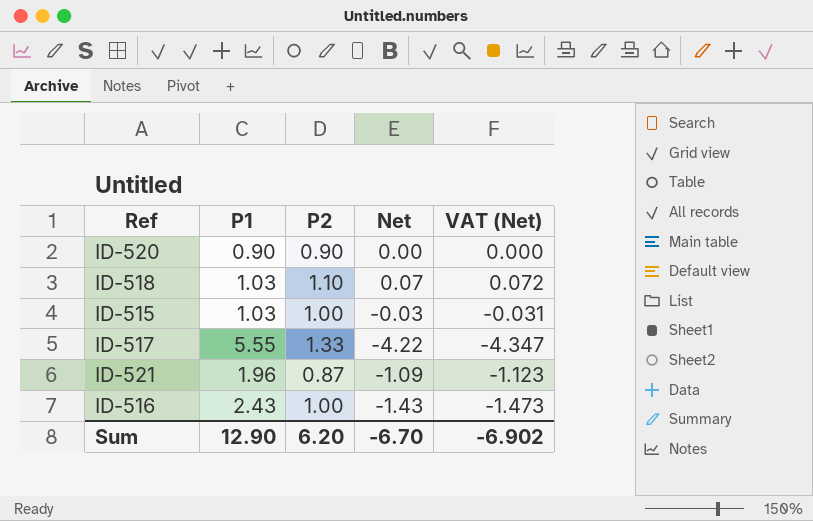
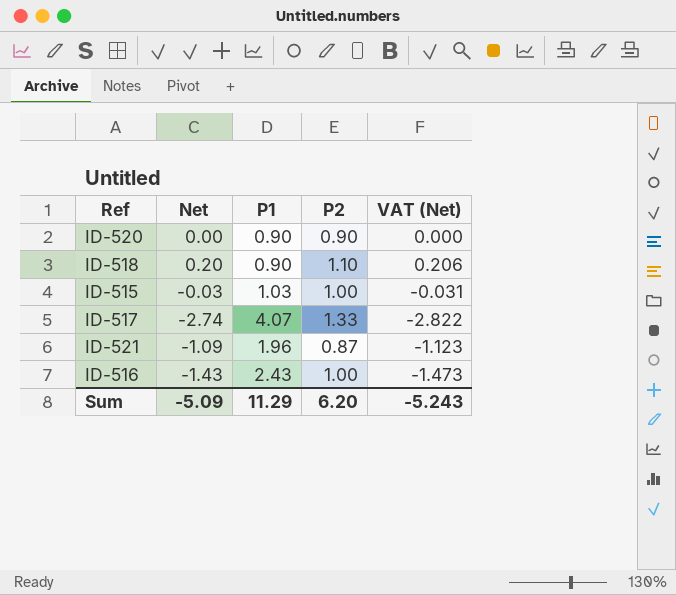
column Net | position: 4 -> 2
ID-518 | Net: 0.07 -> 0.20
ID-518 | P1: 1.03 -> 0.90
ID-518 | VAT (Net): 0.072 -> 0.206
ID-517 | Net: -4.22 -> -2.74
ID-517 | P1: 5.55 -> 4.07
ID-517 | VAT (Net): -4.347 -> -2.822
Sum | Net: -6.70 -> -5.09
Sum | P1: 12.90 -> 11.29
Sum | VAT (Net): -6.902 -> -5.243

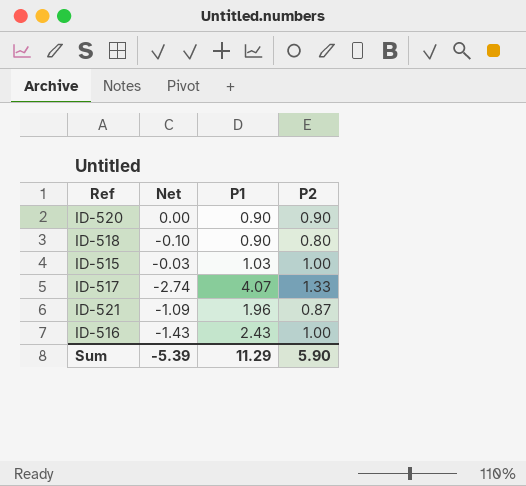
column VAT (Net) | formula: [Net] * 1.03 -> none
ID-518 | Net: 0.20 -> -0.10
ID-518 | P2: 1.10 -> 0.80
Sum | Net: -5.09 -> -5.39
Sum | P2: 6.20 -> 5.90

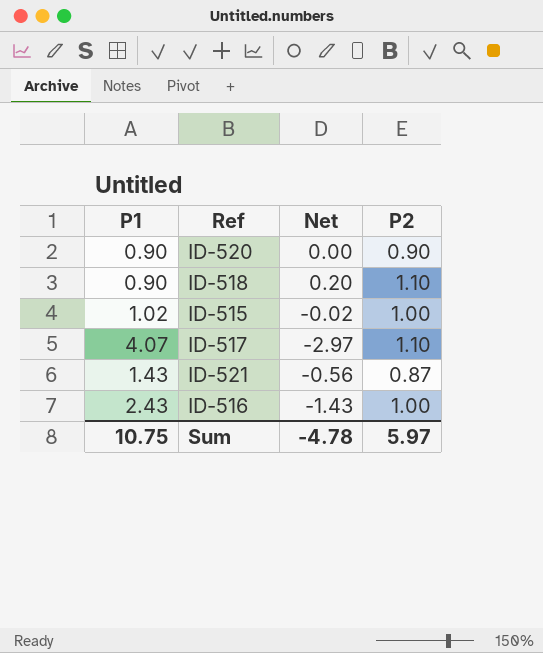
column P1 | position: 3 -> 1
ID-518 | Net: -0.10 -> 0.20
ID-518 | P2: 0.80 -> 1.10
ID-515 | P1: 1.03 -> 1.02
ID-515 | Net: -0.03 -> -0.02
ID-517 | Net: -2.74 -> -2.97
ID-517 | P2: 1.33 -> 1.10
ID-521 | P1: 1.96 -> 1.43
ID-521 | Net: -1.09 -> -0.56
Sum | P1: 11.29 -> 10.75
Sum | Net: -5.39 -> -4.78
Sum | P2: 5.90 -> 5.97

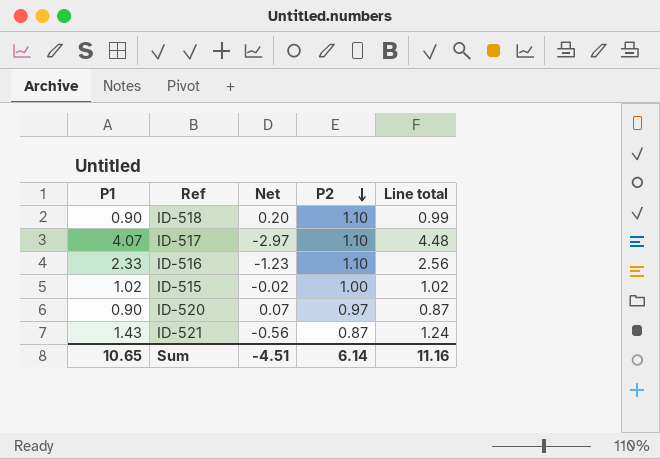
row order: none -> P2 descending
column Line total | formula: none -> [P1] * [P2]
ID-516 | P1: 2.43 -> 2.33
ID-516 | Net: -1.43 -> -1.23
ID-516 | P2: 1.00 -> 1.10
ID-520 | Net: 0.00 -> 0.07
ID-520 | P2: 0.90 -> 0.97
Sum | P1: 10.75 -> 10.65
Sum | Net: -4.78 -> -4.51
Sum | P2: 5.97 -> 6.14

